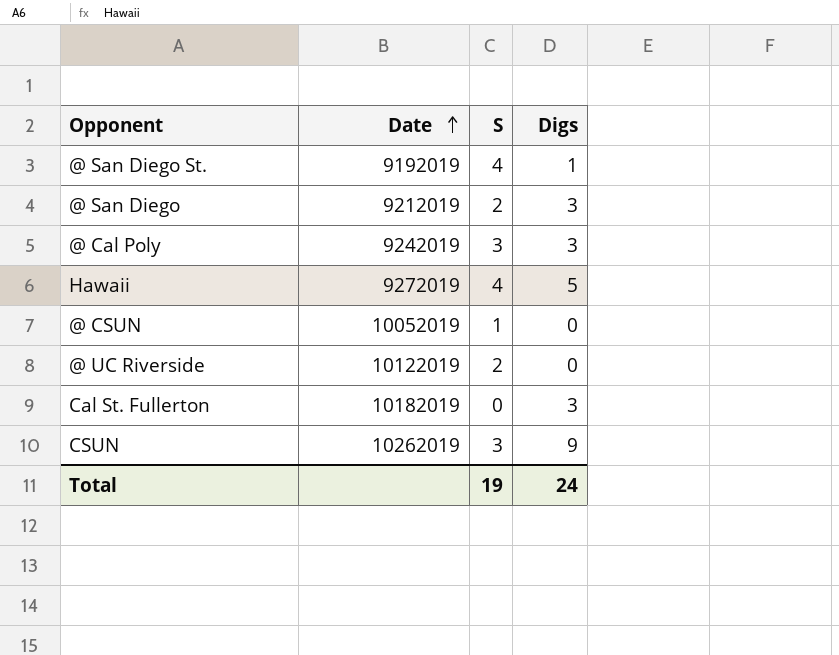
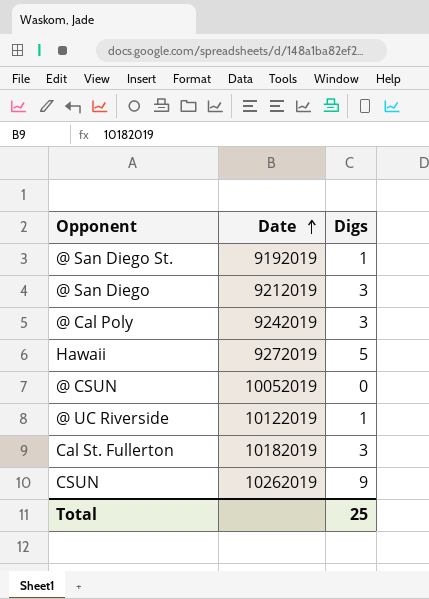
column S | position: 3 -> none
@ UC Riverside | Digs: 0 -> 1
Total | Digs: 24 -> 25

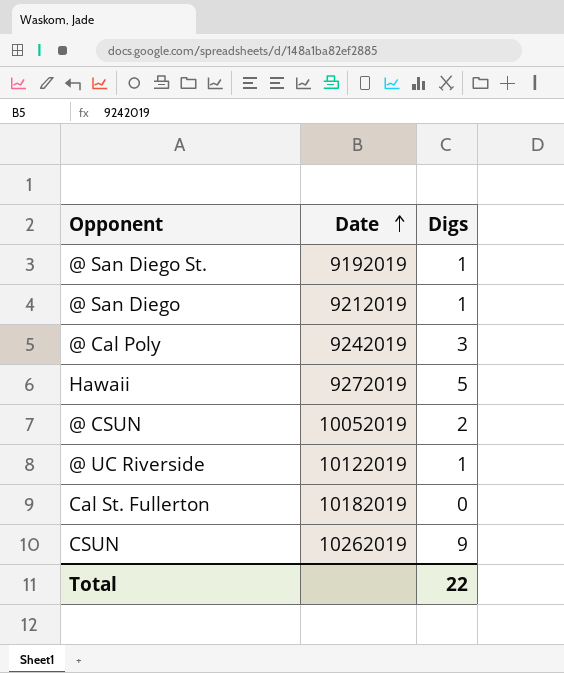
@ San Diego | Digs: 3 -> 1
@ CSUN | Digs: 0 -> 2
Cal St. Fullerton | Digs: 3 -> 0
Total | Digs: 25 -> 22

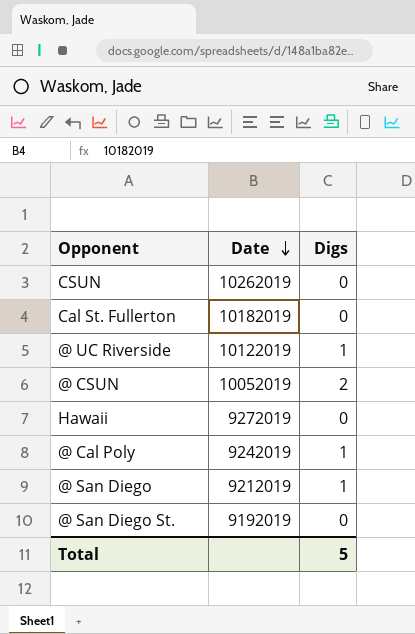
row order: Date ascending -> Date descending
CSUN | Digs: 9 -> 0
Hawaii | Digs: 5 -> 0
@ Cal Poly | Digs: 3 -> 1
@ San Diego St. | Digs: 1 -> 0
Total | Digs: 22 -> 5

